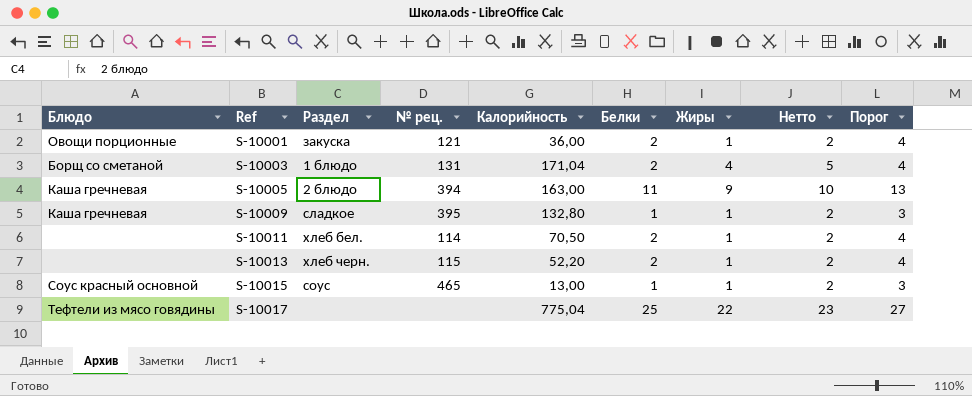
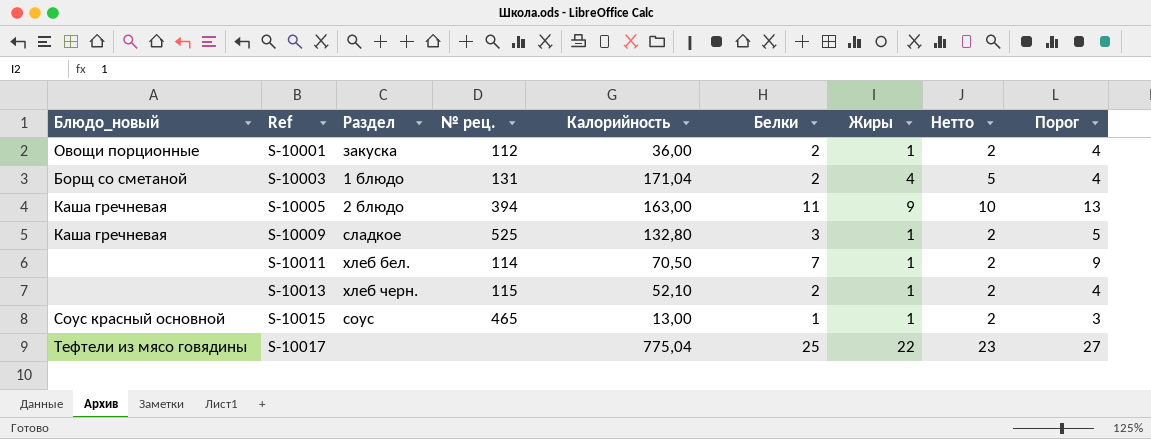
column name: Блюдо -> Блюдо_новый
S-10001 | № рец.: 121 -> 112
S-10009 | № рец.: 395 -> 525
S-10009 | Белки: 1 -> 3
S-10009 | Порог: 3 -> 5
S-10011 | Белки: 2 -> 7
S-10011 | Порог: 4 -> 9
S-10013 | Калорийность: 52,20 -> 52,10

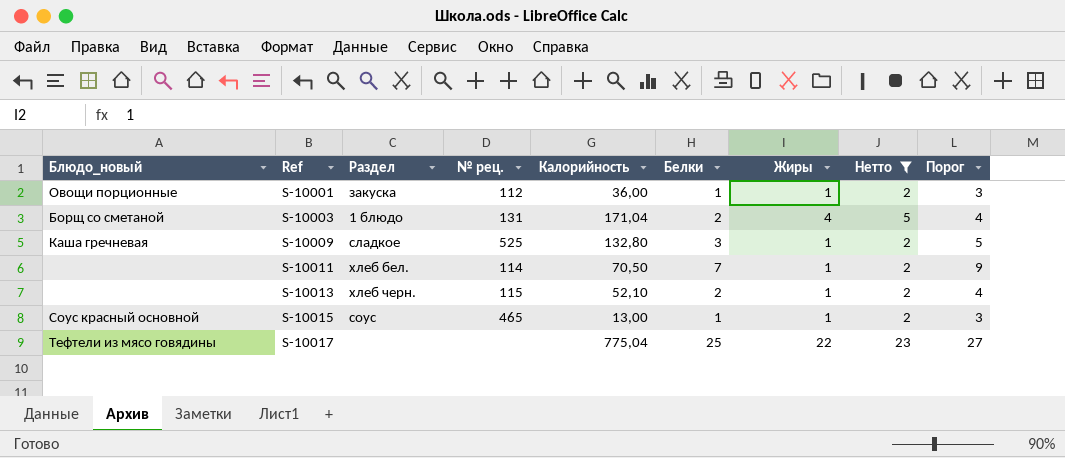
filter: none -> Нетто != 10
S-10001 | Белки: 2 -> 1
S-10001 | Порог: 4 -> 3

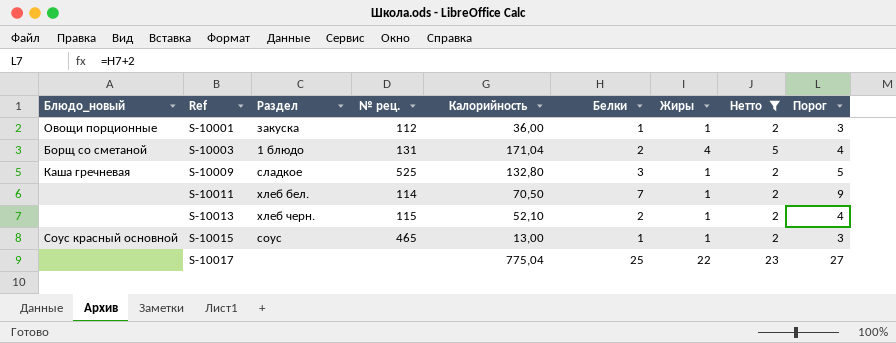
S-10017 | Блюдо_новый: Тефтели из мясо говядины -> none

